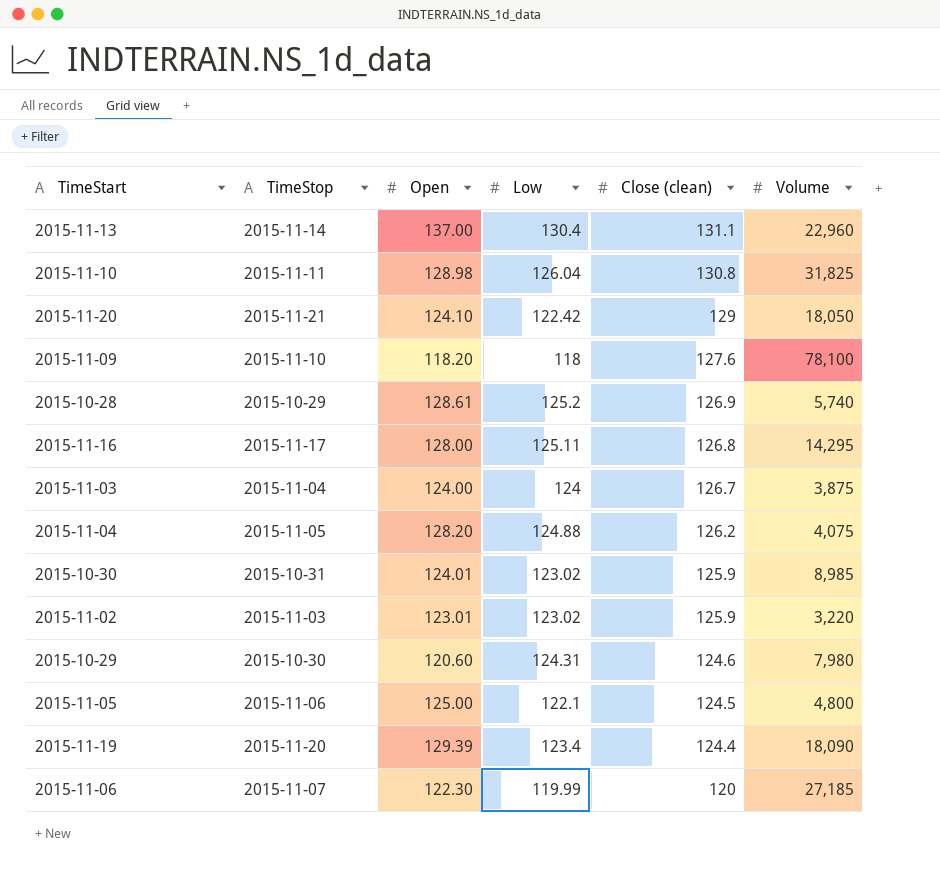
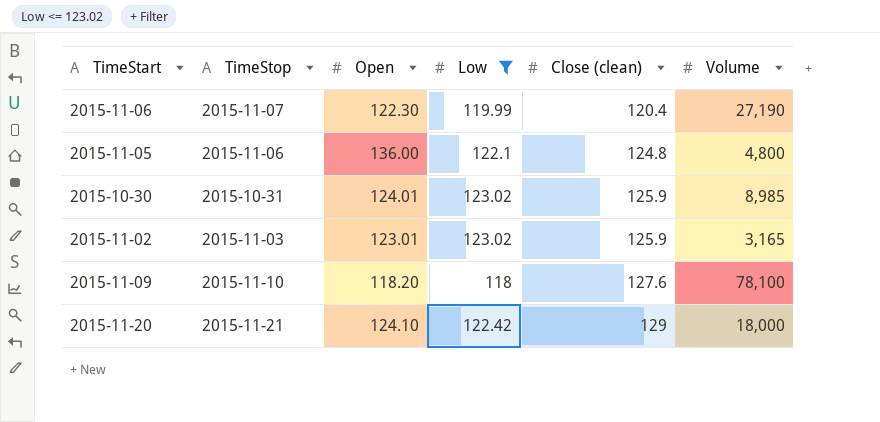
filter: none -> Low <= 123.02
row order: Close (clean) descending -> Close (clean) ascending
2015-11-06 | Close (clean): 120 -> 120.4
2015-11-06 | Volume: 27,185 -> 27,190
2015-11-05 | Open: 125.00 -> 136.00
2015-11-05 | Close (clean): 124.5 -> 124.8
2015-11-02 | Volume: 3,220 -> 3,165
2015-11-20 | Volume: 18,050 -> 18,000

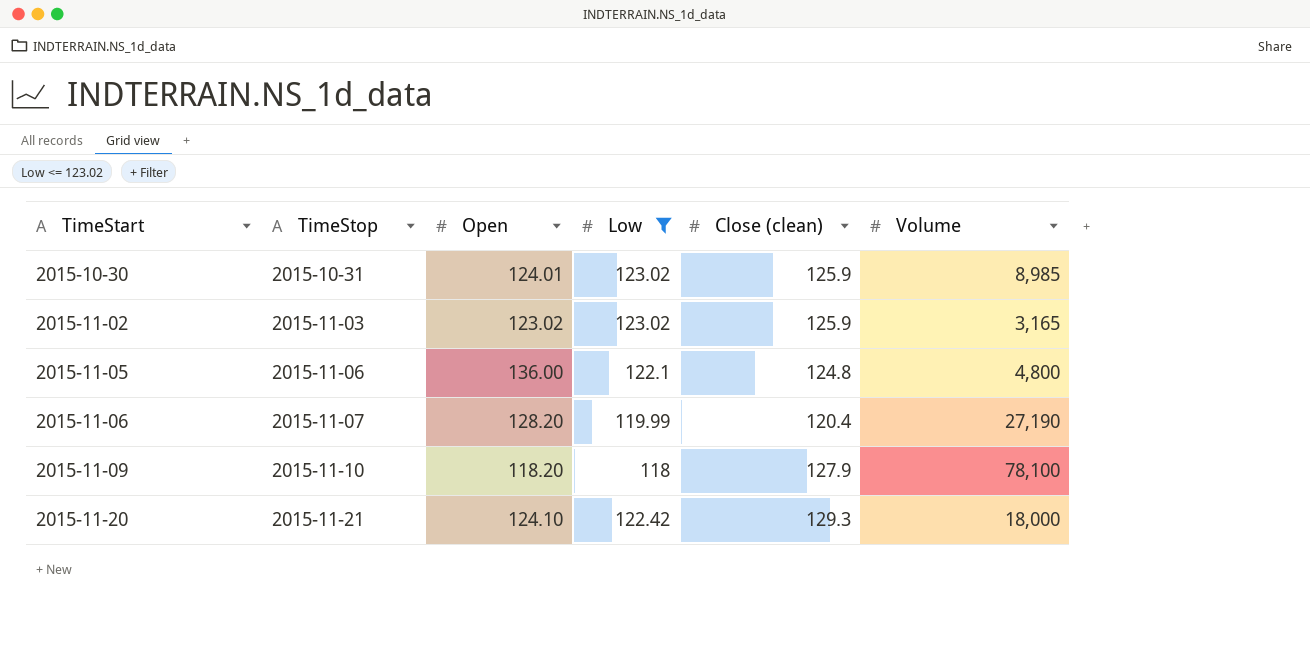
row order: Close (clean) ascending -> TimeStart ascending
2015-11-02 | Open: 123.01 -> 123.02
2015-11-06 | Open: 122.30 -> 128.20
2015-11-09 | Close (clean): 127.6 -> 127.9
2015-11-20 | Close (clean): 129 -> 129.3

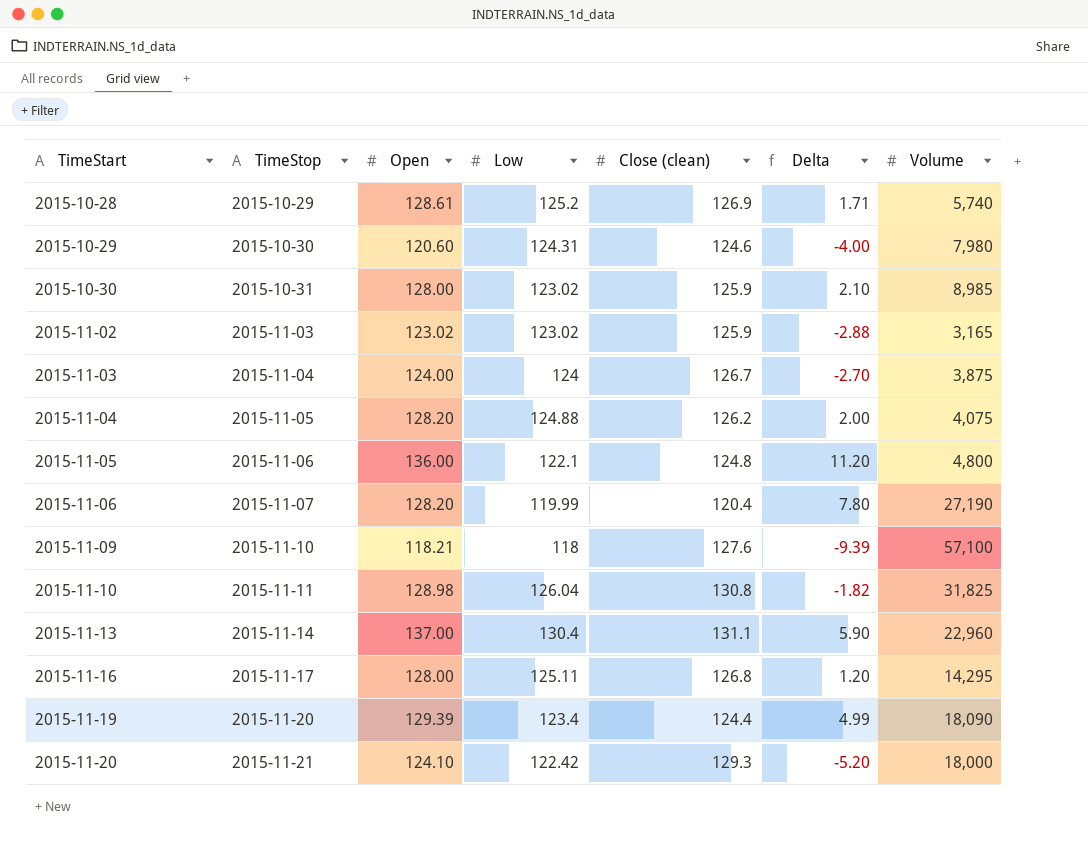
filter: Low <= 123.02 -> none
column Delta | formula: none -> [Open] - [Close (clean)]
2015-10-30 | Open: 124.01 -> 128.00
2015-11-09 | Open: 118.20 -> 118.21
2015-11-09 | Close (clean): 127.9 -> 127.6
2015-11-09 | Volume: 78,100 -> 57,100

